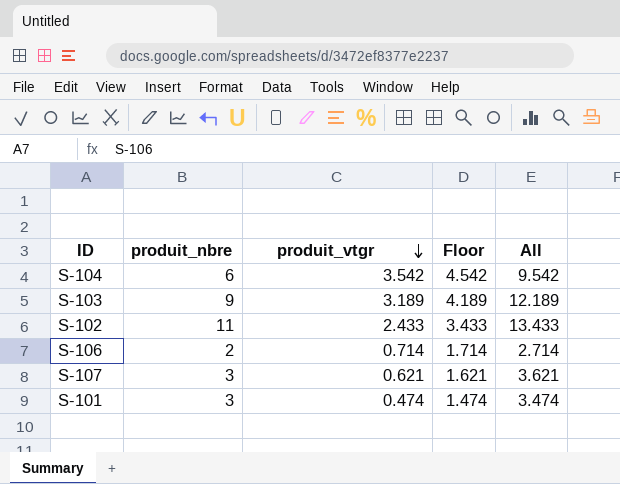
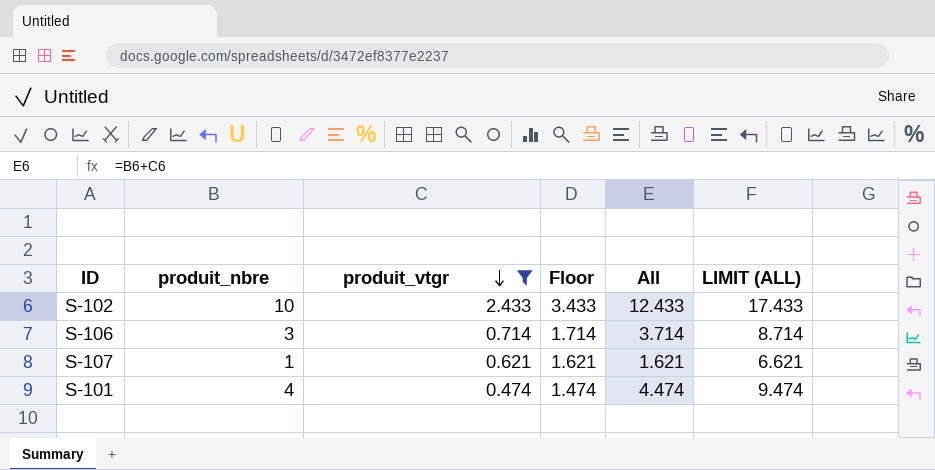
filter: none -> produit_vtgr <= 2.433
column LIMIT (ALL) | formula: none -> [All] + 5
S-102 | produit_nbre: 11 -> 10
S-102 | All: 13.433 -> 12.433
S-106 | produit_nbre: 2 -> 3
S-106 | All: 2.714 -> 3.714
S-107 | produit_nbre: 3 -> 1
S-107 | All: 3.621 -> 1.621
S-101 | produit_nbre: 3 -> 4
S-101 | All: 3.474 -> 4.474

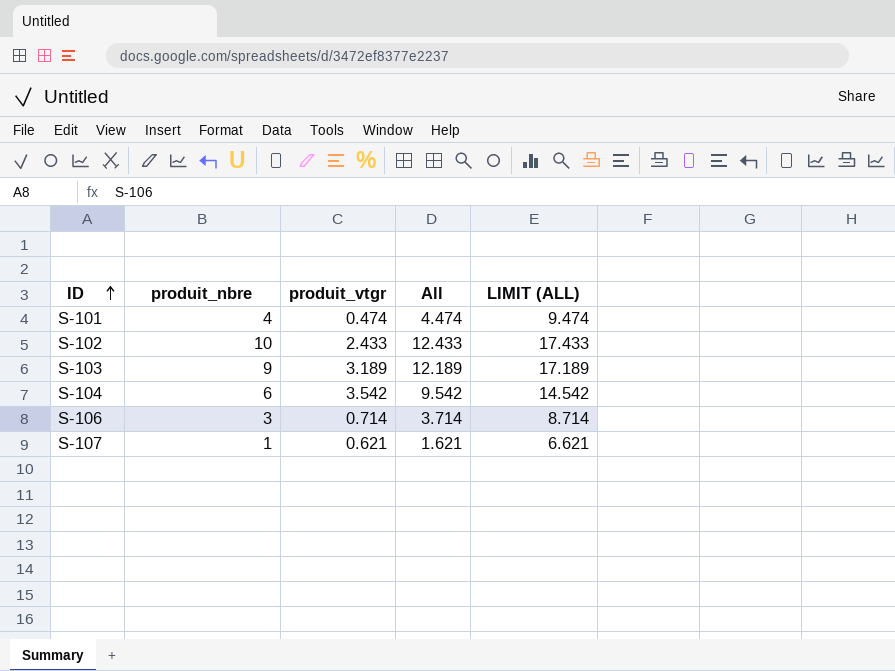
filter: produit_vtgr <= 2.433 -> none
row order: produit_vtgr descending -> ID ascending
column Floor | formula: [produit_vtgr] + 1 -> none

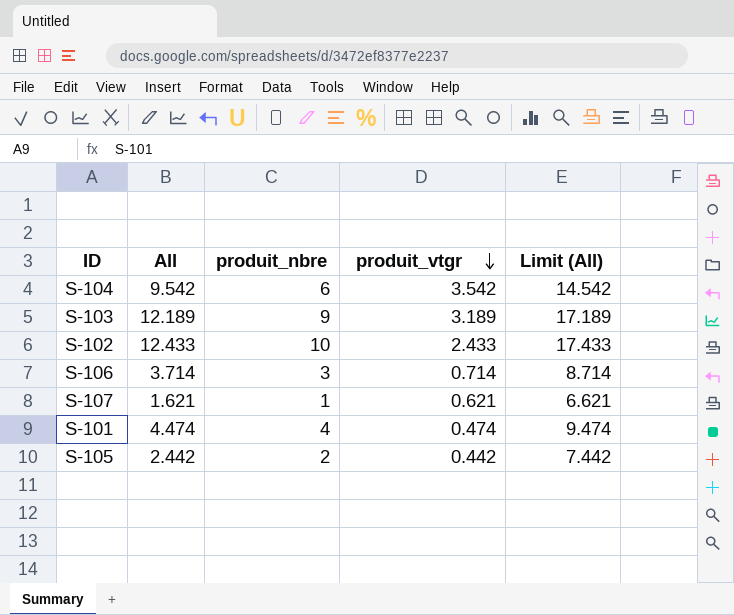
row order: ID ascending -> produit_vtgr descending
column All | position: 4 -> 2
column name: LIMIT (ALL) -> Limit (All)
row S-105: none -> 2.442 | 2 | 0.442 | 7.442

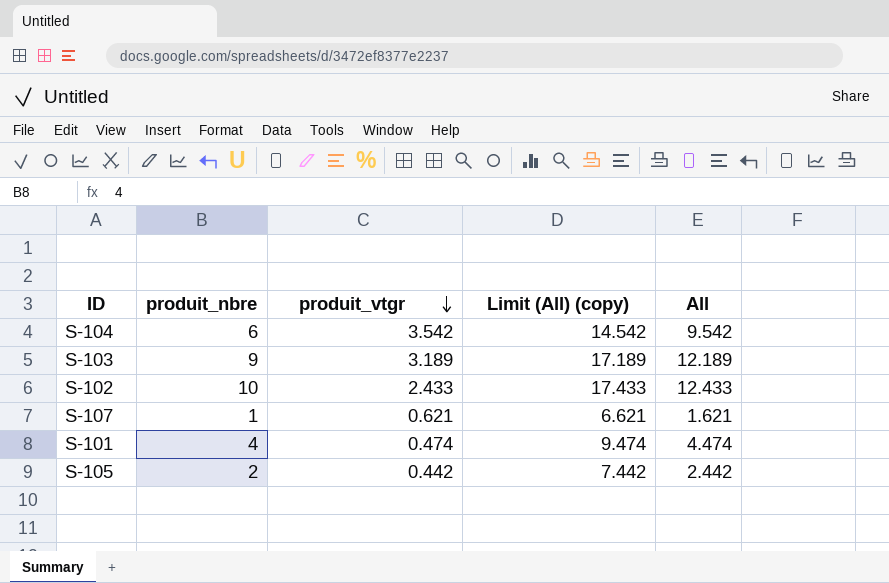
column name: Limit (All) -> Limit (All) (copy)
column All | position: 2 -> 5
row S-106: 3.714 | 3 | 0.714 | 8.714 -> none

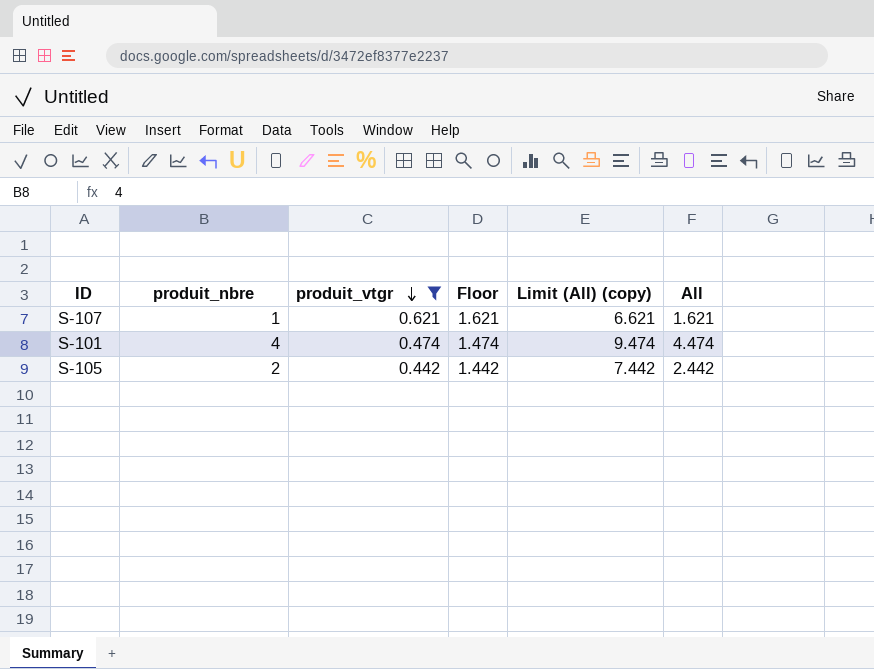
filter: none -> produit_vtgr <= 0.621
column Floor | formula: none -> [produit_vtgr] + 1

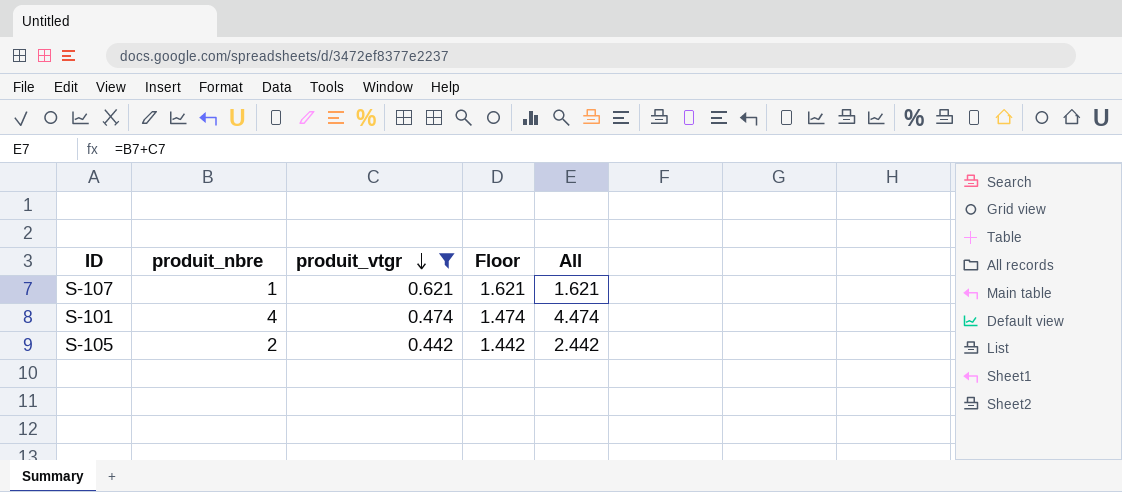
column Limit (All) (copy) | formula: [All] + 5 -> none

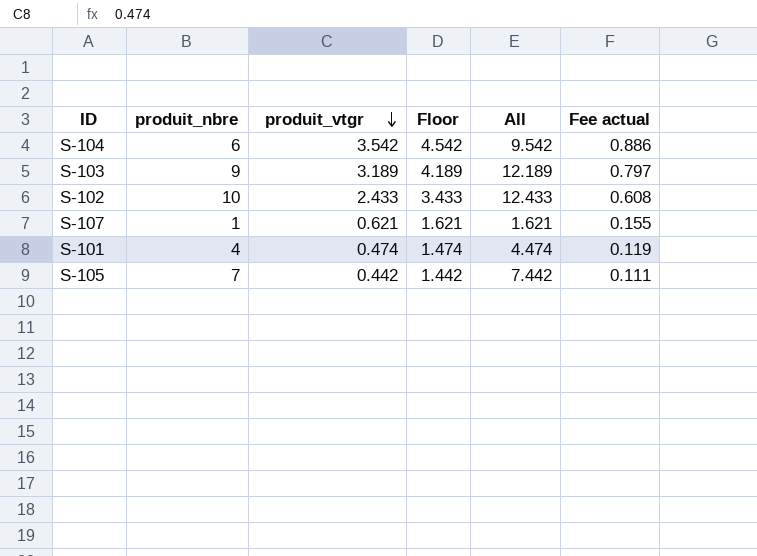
filter: produit_vtgr <= 0.621 -> none
column Fee actual | formula: none -> [produit_vtgr] * 0.25
S-105 | produit_nbre: 2 -> 7
S-105 | All: 2.442 -> 7.442

